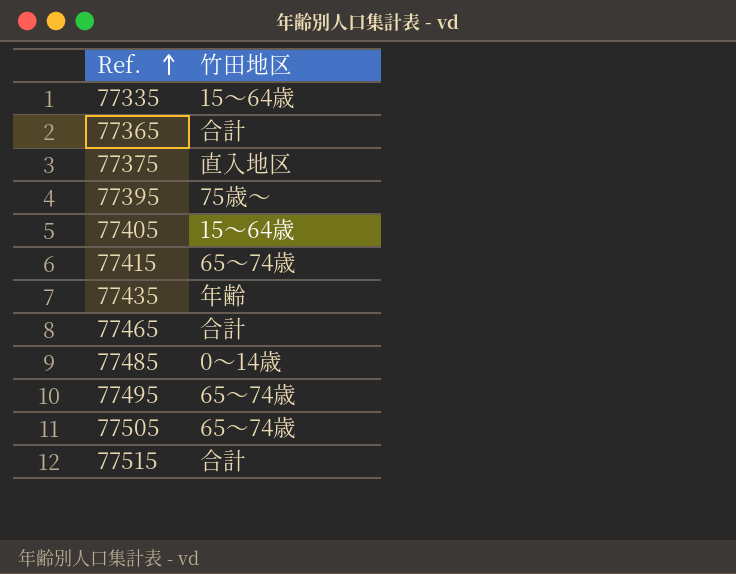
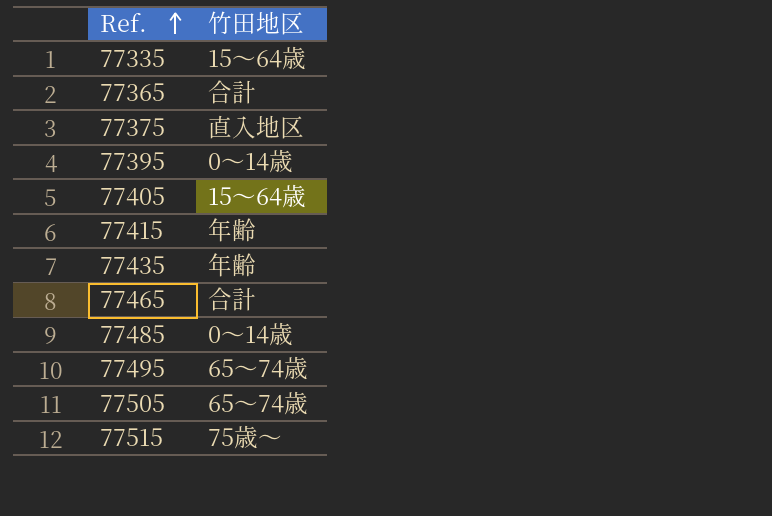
77395 | 竹田地区: 75歳～ -> 0～14歳
77415 | 竹田地区: 65～74歳 -> 年齢
77515 | 竹田地区: 合計 -> 75歳～

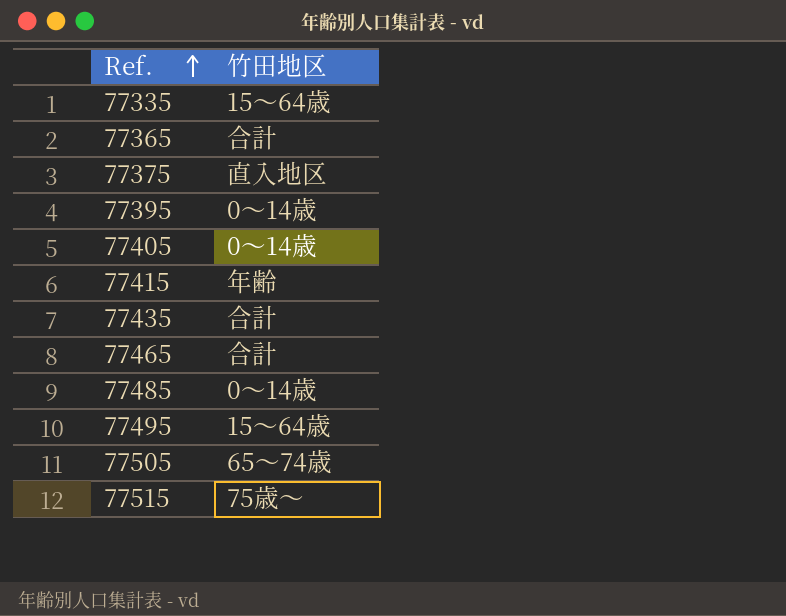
77405 | 竹田地区: 15～64歳 -> 0～14歳
77435 | 竹田地区: 年齢 -> 合計
77495 | 竹田地区: 65～74歳 -> 15～64歳

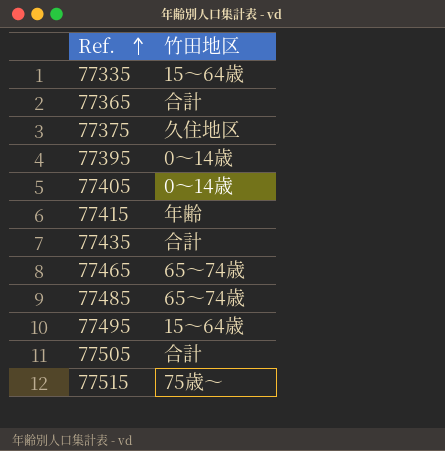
77375 | 竹田地区: 直入地区 -> 久住地区
77465 | 竹田地区: 合計 -> 65～74歳
77485 | 竹田地区: 0～14歳 -> 65～74歳
77505 | 竹田地区: 65～74歳 -> 合計

